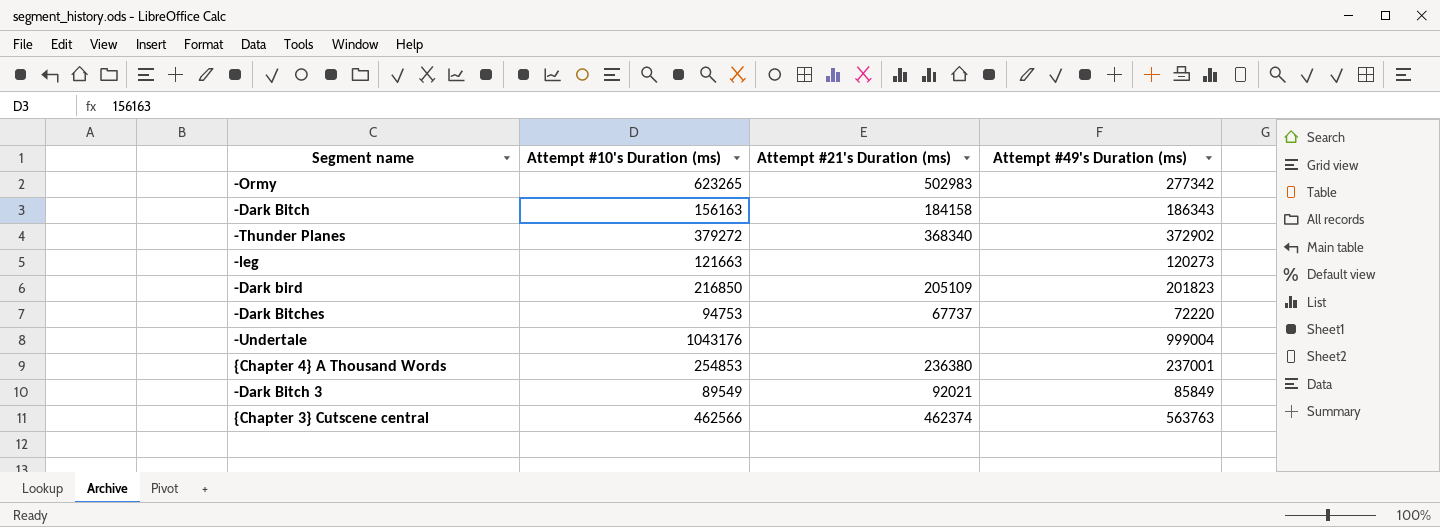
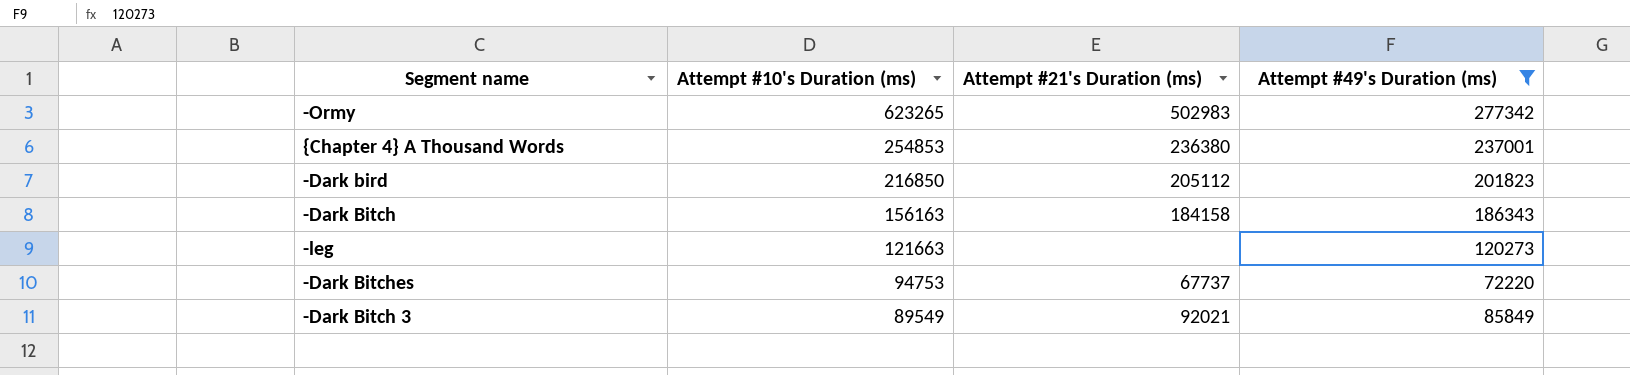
filter: none -> Attempt #49's Duration (ms) <= 277342
row order: none -> Attempt #10's Duration (ms) descending
-Dark bird | Attempt #21's Duration (ms): 205109 -> 205112

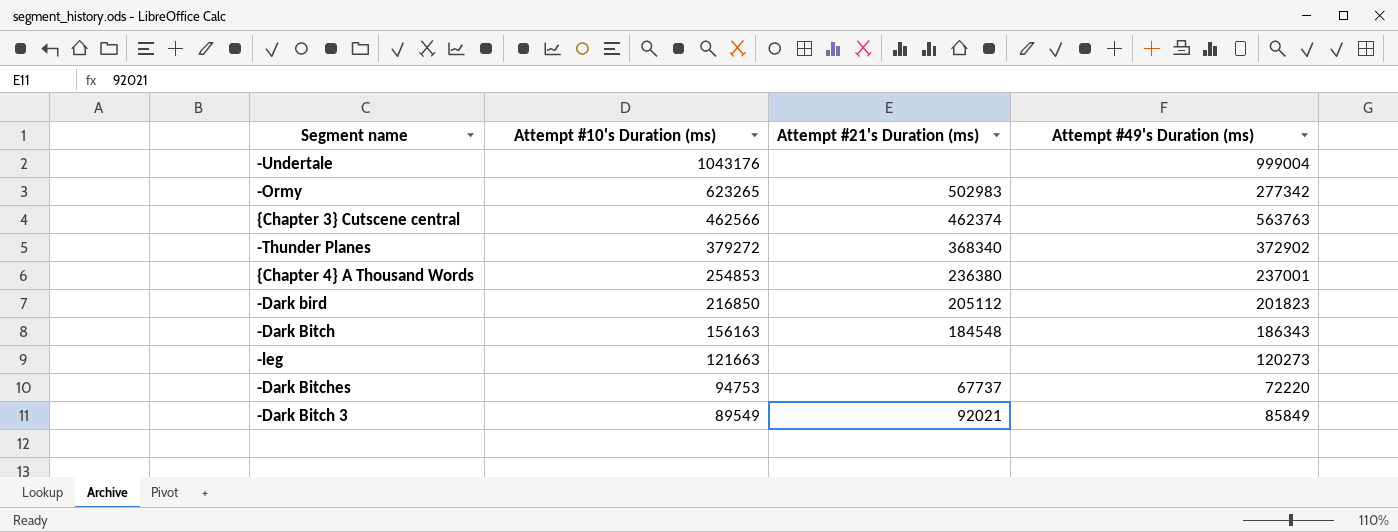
filter: Attempt #49's Duration (ms) <= 277342 -> none
-Dark Bitch | Attempt #21's Duration (ms): 184158 -> 184548

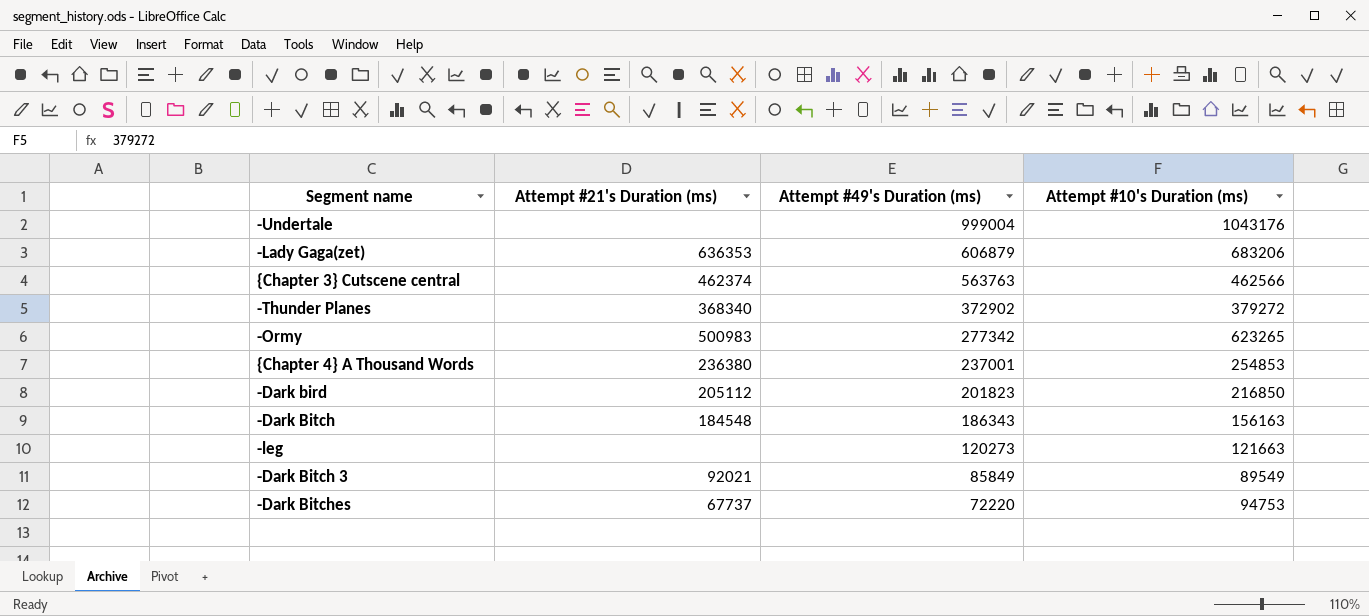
row order: Attempt #10's Duration (ms) descending -> Attempt #49's Duration (ms) descending
column Attempt #10's Duration (ms) | position: 2 -> 4
row -Lady Gaga(zet): none -> 636353 | 606879 | 683206
-Ormy | Attempt #21's Duration (ms): 502983 -> 500983

